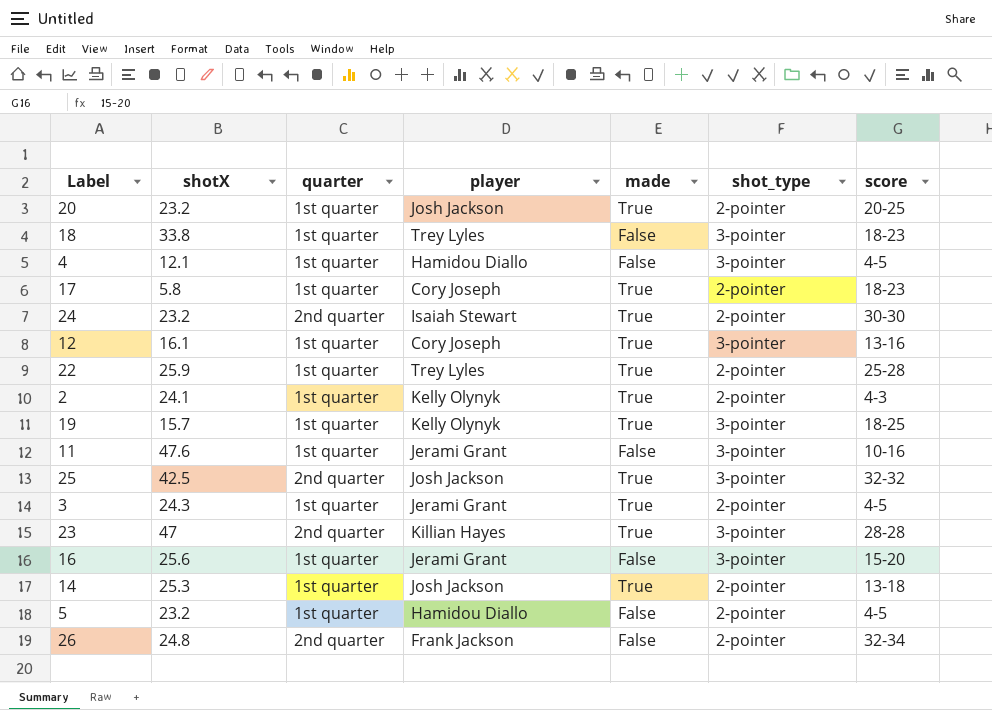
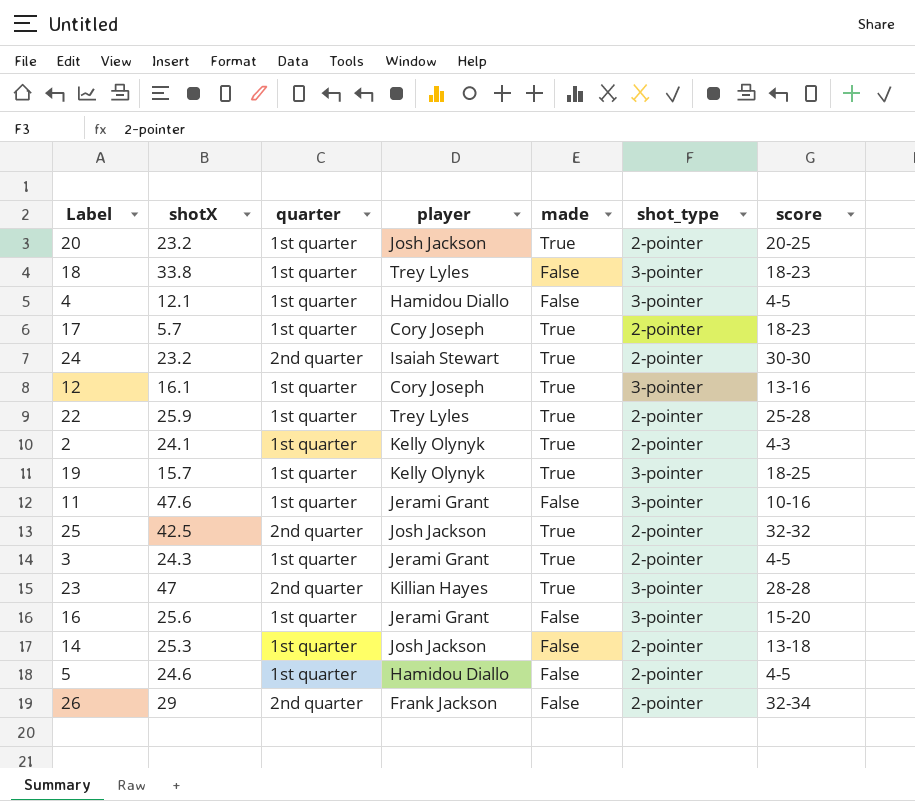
17 | shotX: 5.8 -> 5.7
25 | shot_type: 3-pointer -> 2-pointer
14 | made: True -> False
5 | shotX: 23.2 -> 24.6
26 | shotX: 24.8 -> 29

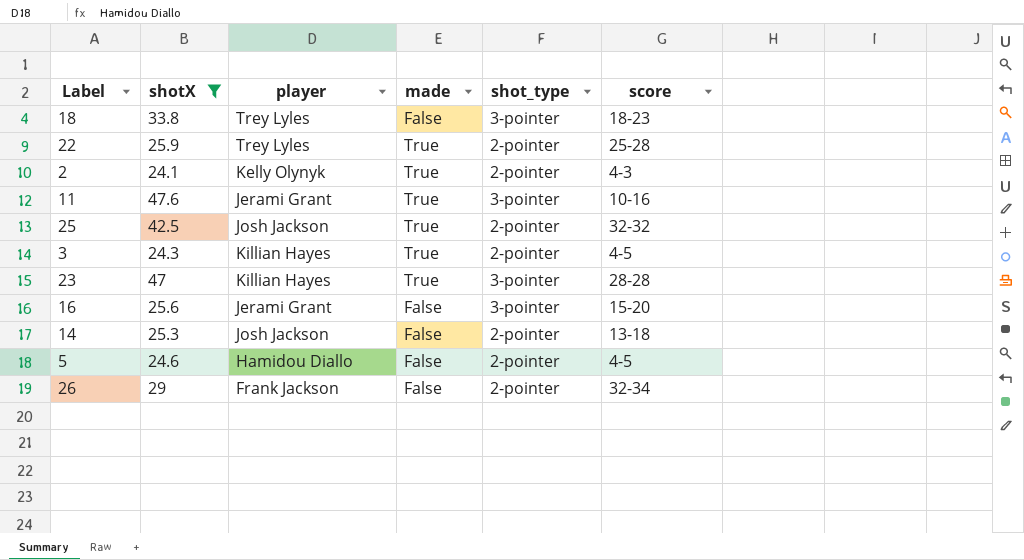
filter: none -> shotX >= 24.1
column quarter | position: 3 -> none
11 | made: False -> True
3 | player: Jerami Grant -> Killian Hayes

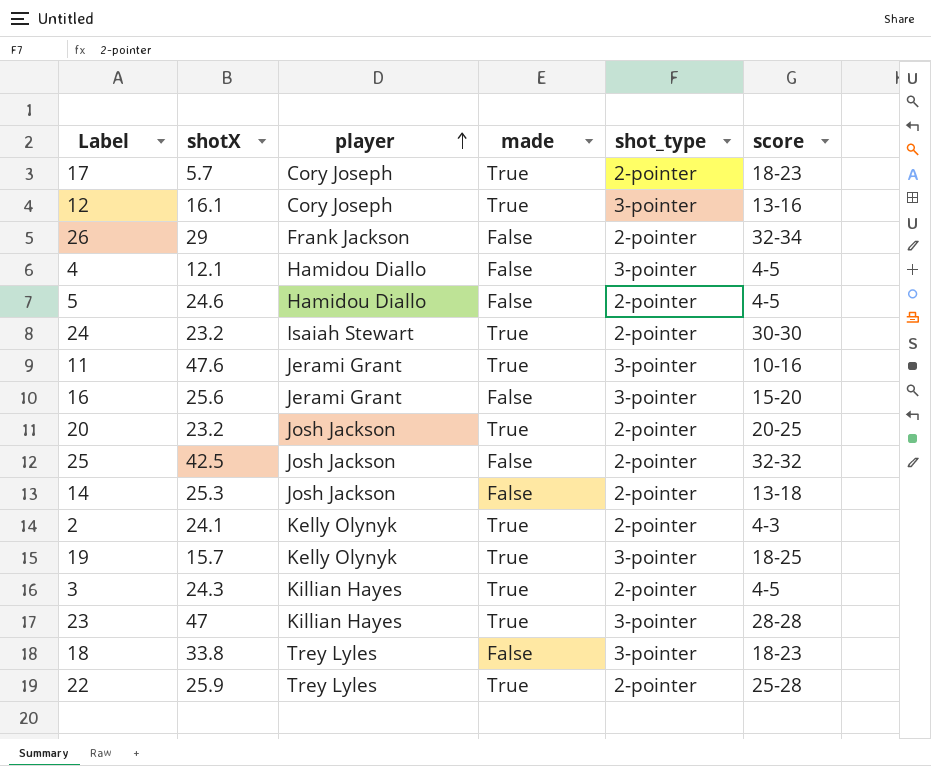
filter: shotX >= 24.1 -> none
row order: none -> player ascending
25 | made: True -> False

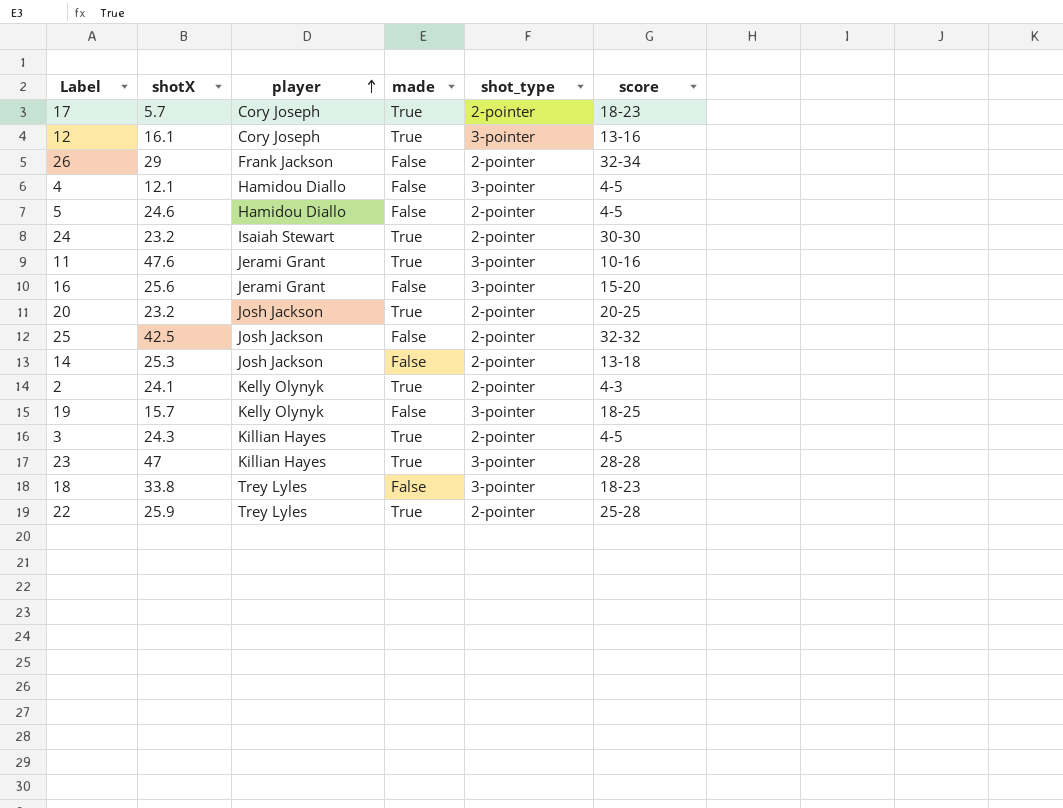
19 | made: True -> False

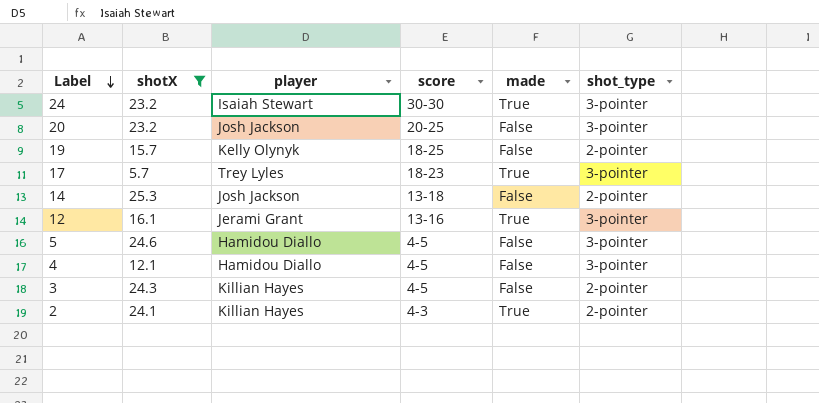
filter: none -> shotX <= 25.3
row order: player ascending -> Label descending
column score | position: 6 -> 4
24 | shot_type: 2-pointer -> 3-pointer
20 | made: True -> False
20 | shot_type: 2-pointer -> 3-pointer
19 | shot_type: 3-pointer -> 2-pointer
17 | player: Cory Joseph -> Trey Lyles
17 | shot_type: 2-pointer -> 3-pointer
12 | player: Cory Joseph -> Jerami Grant
5 | shot_type: 2-pointer -> 3-pointer
3 | made: True -> False
2 | player: Kelly Olynyk -> Killian Hayes

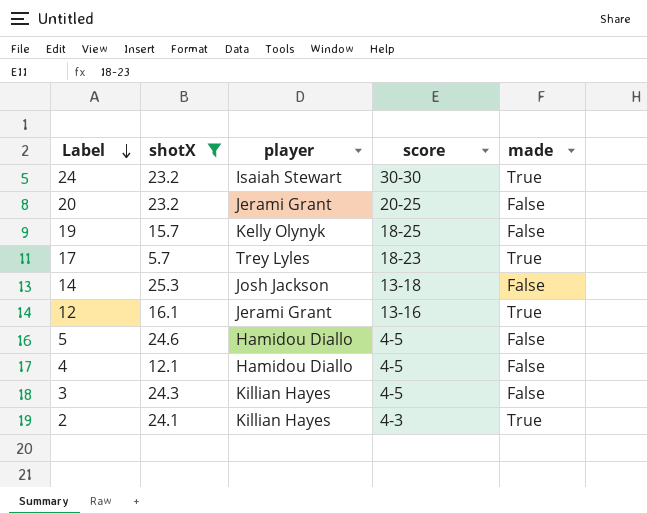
column shot_type | position: 6 -> none
20 | player: Josh Jackson -> Jerami Grant

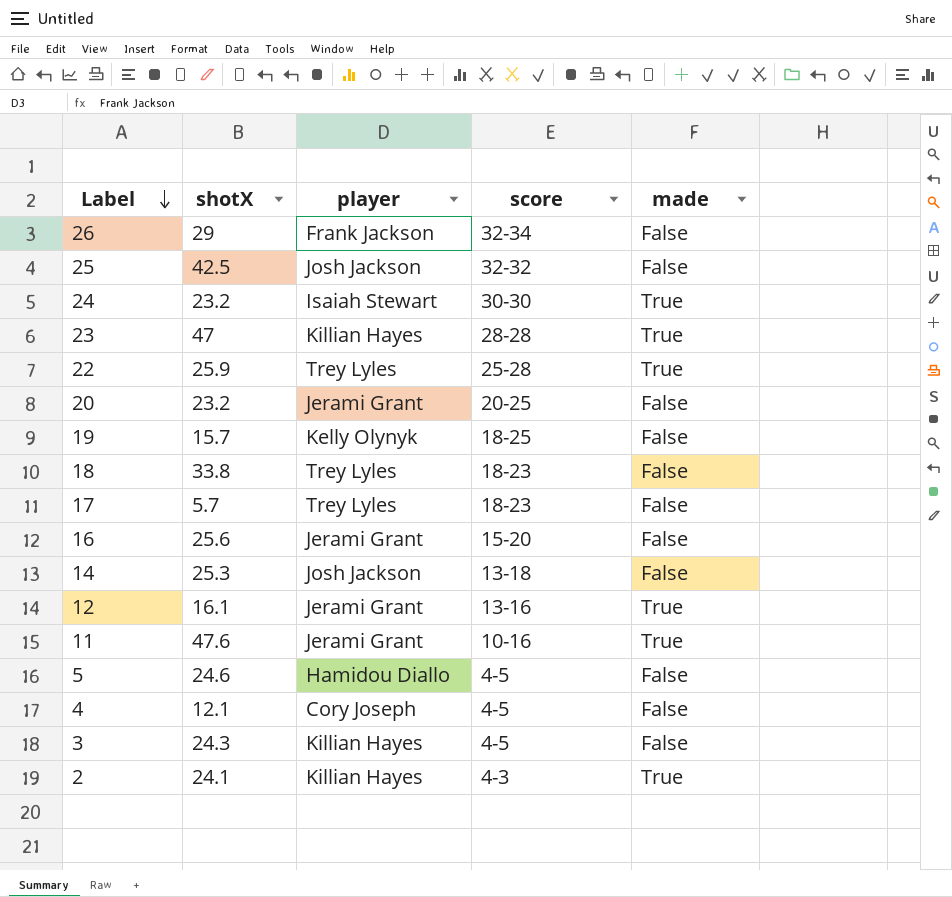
filter: shotX <= 25.3 -> none
17 | made: True -> False
4 | player: Hamidou Diallo -> Cory Joseph

